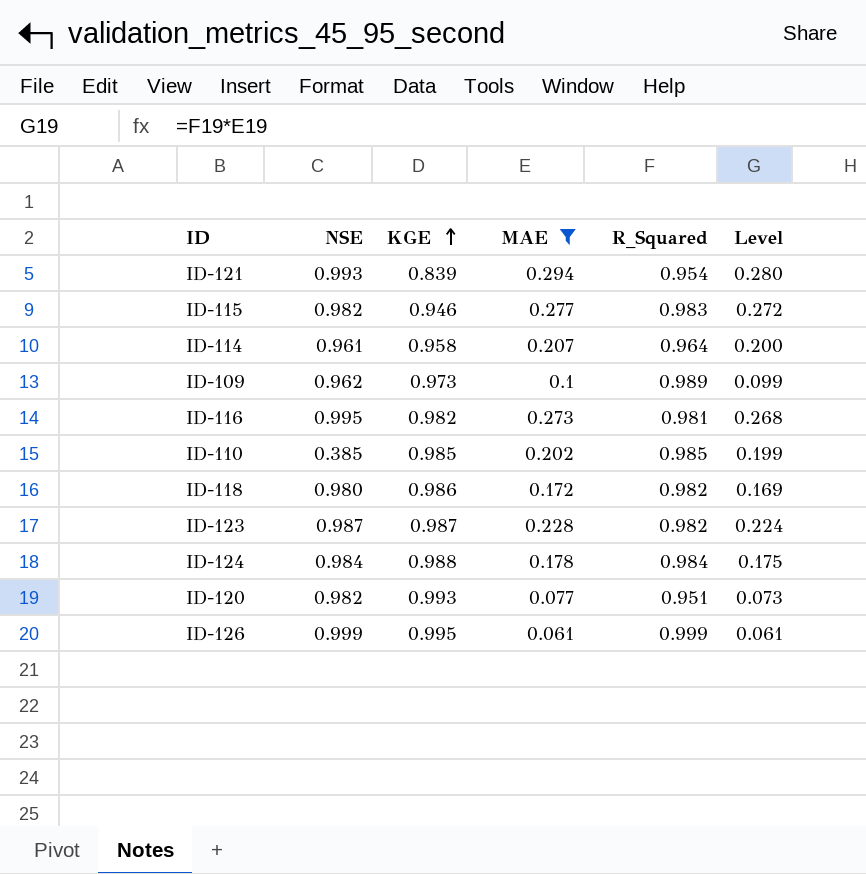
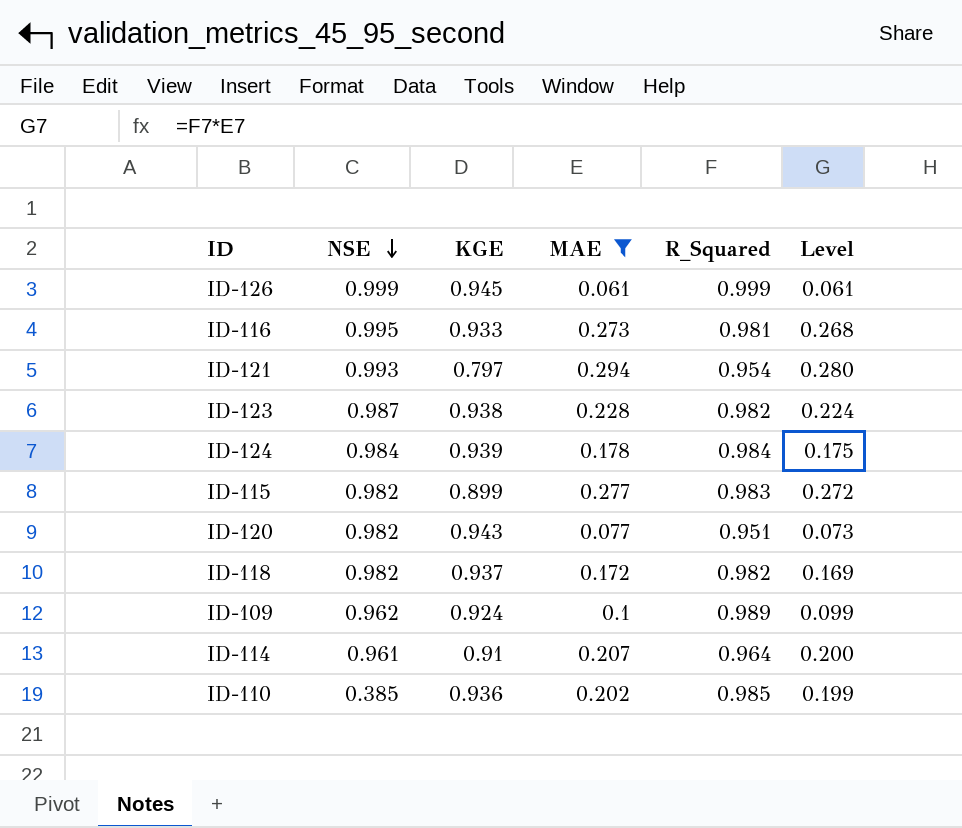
row order: KGE ascending -> NSE descending
ID-126 | KGE: 0.995 -> 0.945
ID-116 | KGE: 0.982 -> 0.933
ID-121 | KGE: 0.839 -> 0.797
ID-123 | KGE: 0.987 -> 0.938
ID-124 | KGE: 0.988 -> 0.939
ID-115 | KGE: 0.946 -> 0.899
ID-120 | KGE: 0.993 -> 0.943
ID-118 | NSE: 0.980 -> 0.982
ID-118 | KGE: 0.986 -> 0.937
ID-109 | KGE: 0.973 -> 0.924
ID-114 | KGE: 0.958 -> 0.91
ID-110 | KGE: 0.985 -> 0.936

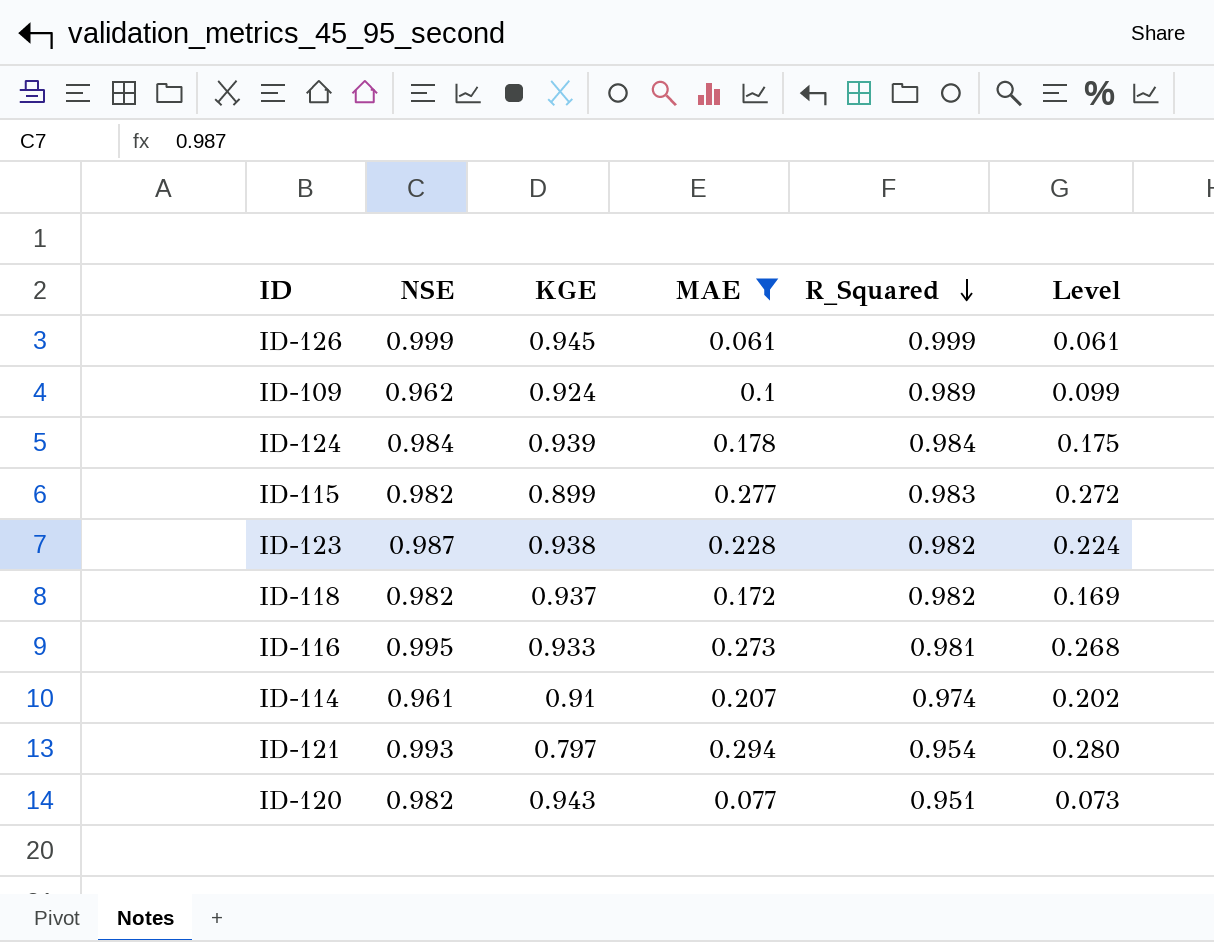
row order: NSE descending -> R_Squared descending
row ID-110: 0.385 | 0.936 | 0.202 | 0.985 | 0.199 -> none
ID-114 | R_Squared: 0.964 -> 0.974
ID-114 | Level: 0.200 -> 0.202

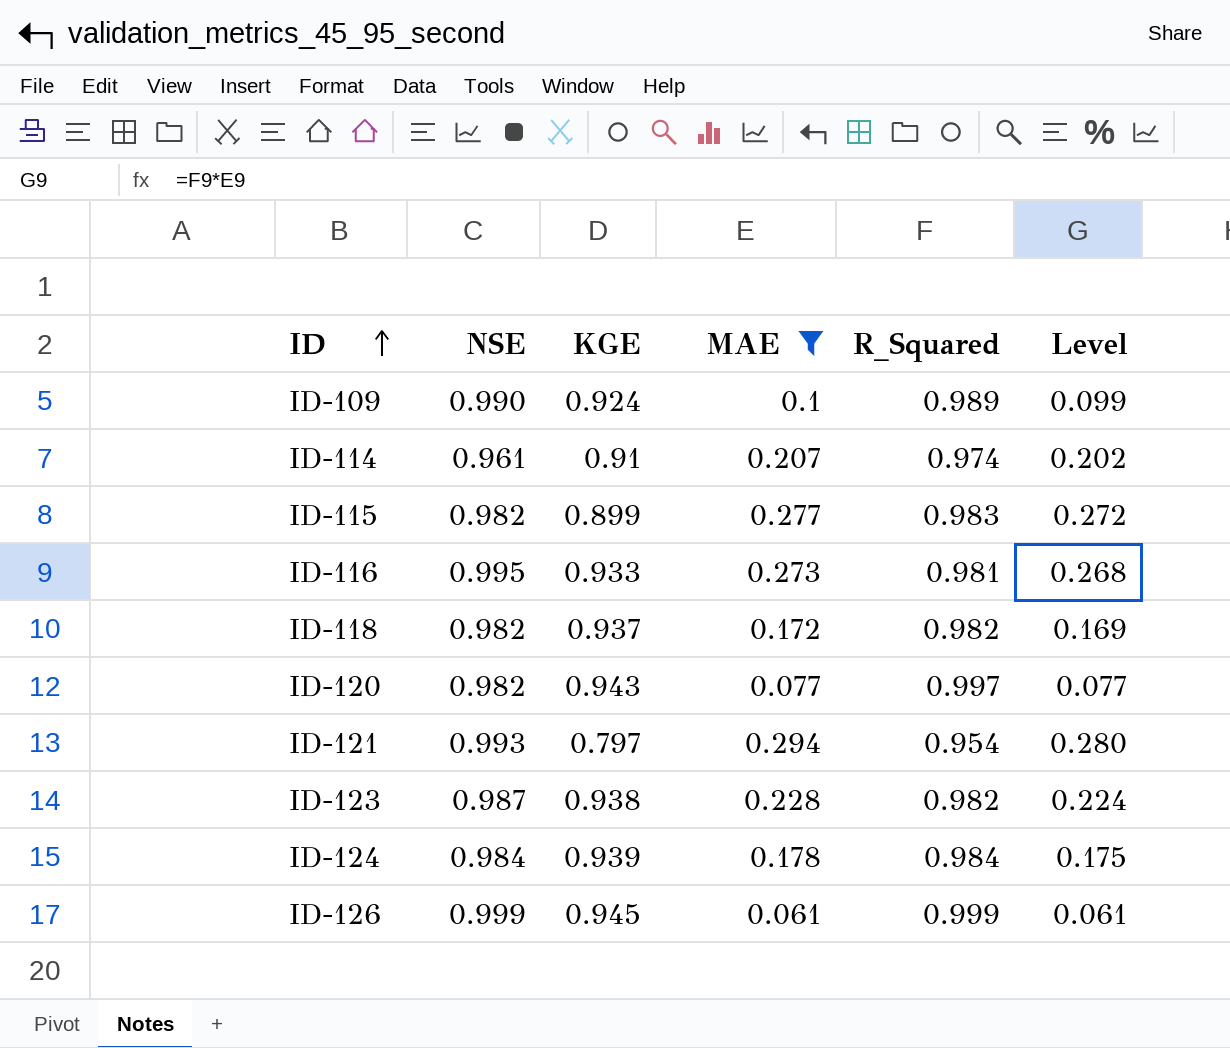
row order: R_Squared descending -> ID ascending
ID-109 | NSE: 0.962 -> 0.990
ID-120 | R_Squared: 0.951 -> 0.997
ID-120 | Level: 0.073 -> 0.077

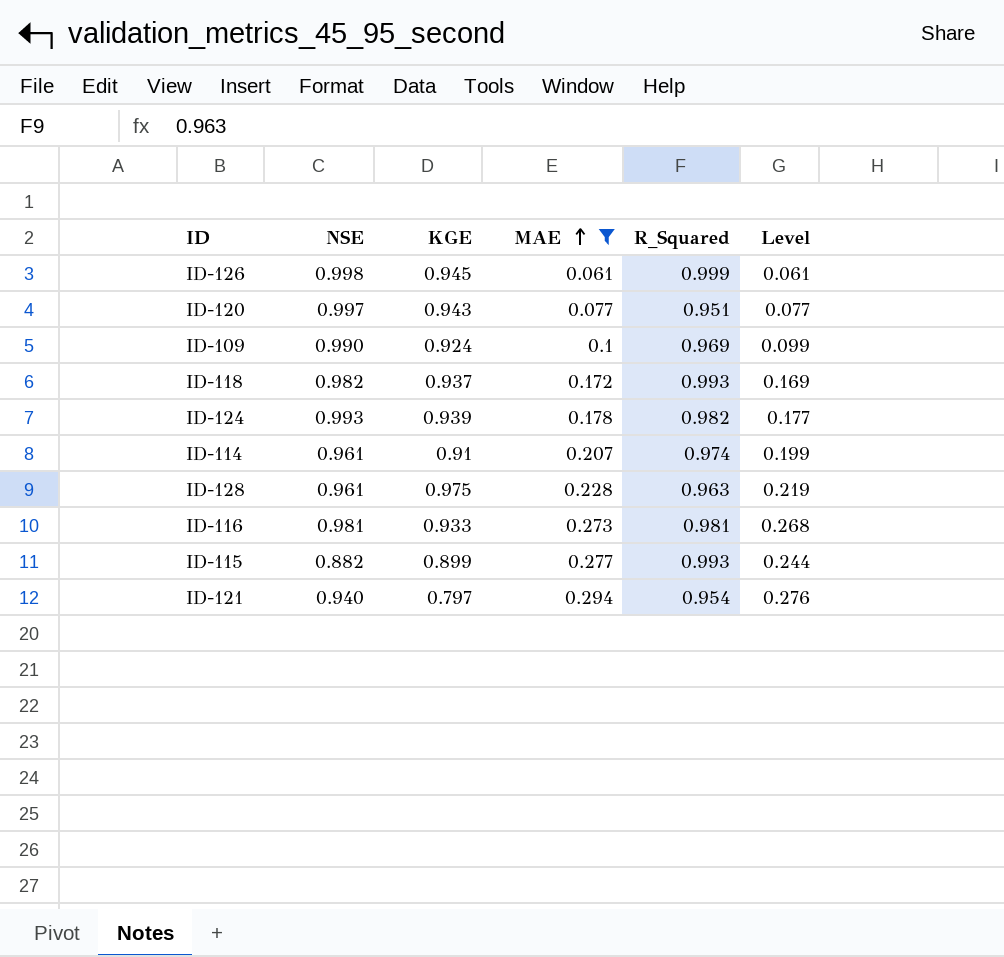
row order: ID ascending -> MAE ascending
column Level | formula: [MAE] * [R_Squared] -> [NSE] * [MAE]
row ID-123: 0.987 | 0.938 | 0.228 | 0.982 | 0.224 -> none
ID-126 | NSE: 0.999 -> 0.998
ID-120 | NSE: 0.982 -> 0.997
ID-120 | R_Squared: 0.997 -> 0.951
ID-109 | R_Squared: 0.989 -> 0.969
ID-118 | R_Squared: 0.982 -> 0.993
ID-124 | NSE: 0.984 -> 0.993
ID-124 | R_Squared: 0.984 -> 0.982
row ID-128: none -> 0.961 | 0.975 | 0.228 | 0.963 | 0.219
ID-116 | NSE: 0.995 -> 0.981
ID-115 | NSE: 0.982 -> 0.882
ID-115 | R_Squared: 0.983 -> 0.993
ID-121 | NSE: 0.993 -> 0.940

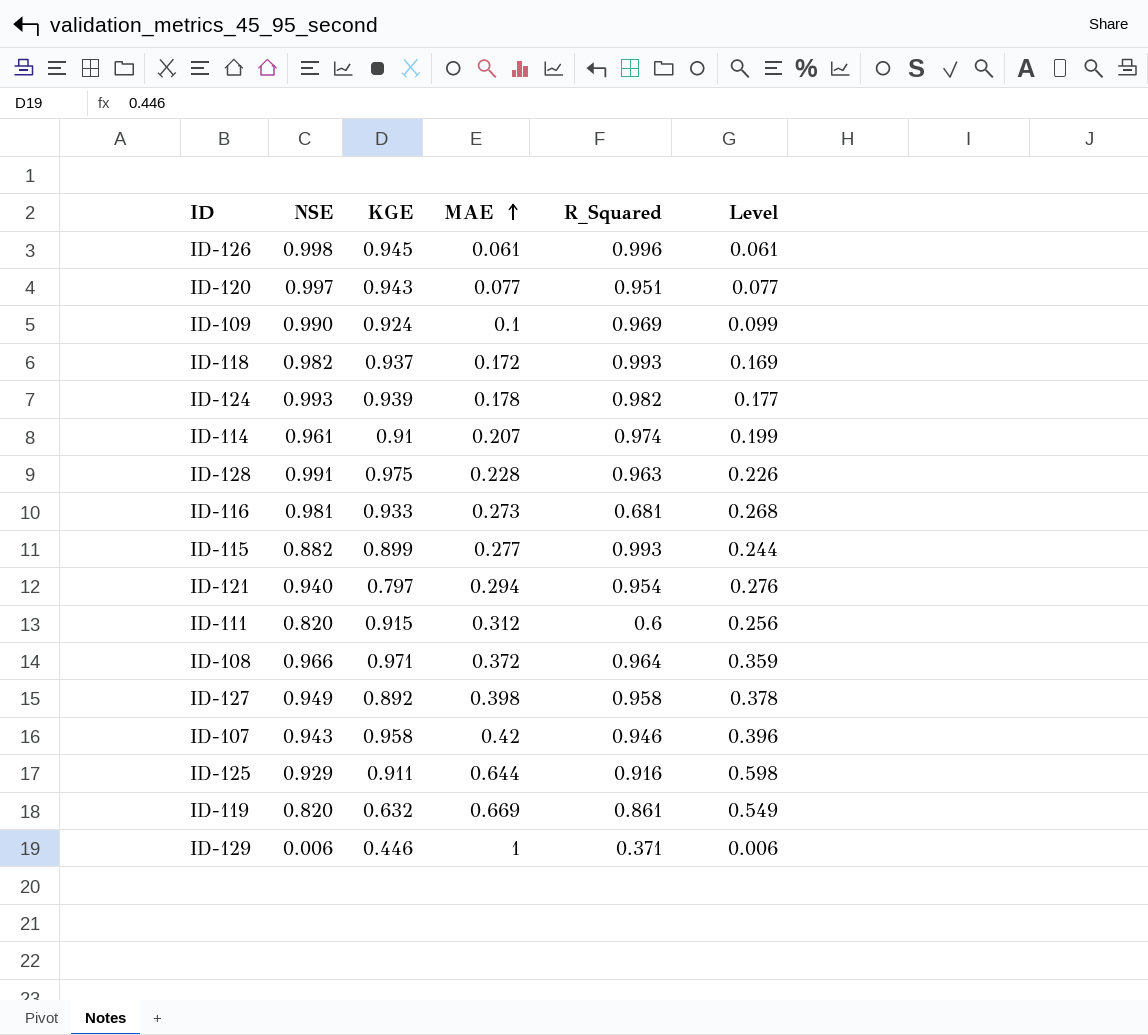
filter: MAE <= 0.294 -> none
ID-126 | R_Squared: 0.999 -> 0.996
ID-128 | NSE: 0.961 -> 0.991
ID-128 | Level: 0.219 -> 0.226
ID-116 | R_Squared: 0.981 -> 0.681

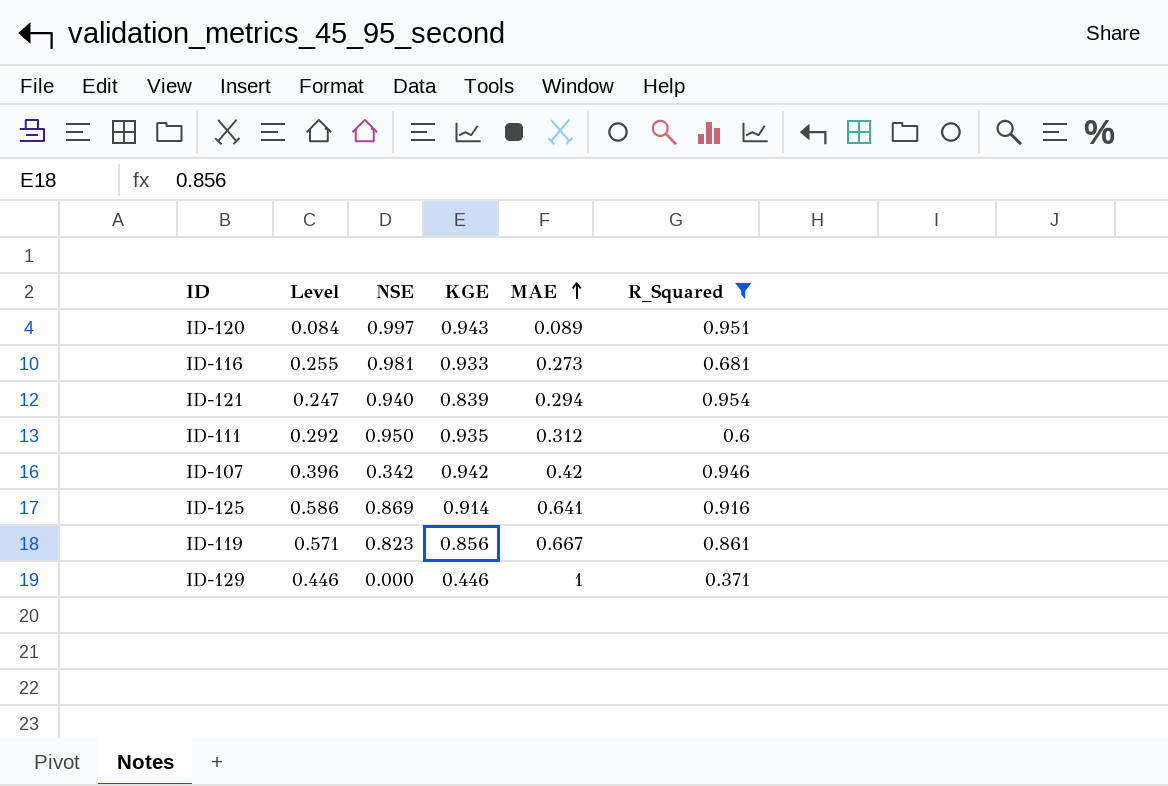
filter: none -> R_Squared <= 0.954
column Level | formula: [NSE] * [MAE] -> [KGE] * [MAE]
column Level | position: 6 -> 2
ID-120 | MAE: 0.077 -> 0.089
ID-121 | KGE: 0.797 -> 0.839
ID-111 | NSE: 0.820 -> 0.950
ID-111 | KGE: 0.915 -> 0.935
ID-107 | NSE: 0.943 -> 0.342
ID-107 | KGE: 0.958 -> 0.942
ID-125 | NSE: 0.929 -> 0.869
ID-125 | KGE: 0.911 -> 0.914
ID-125 | MAE: 0.644 -> 0.641
ID-119 | NSE: 0.820 -> 0.823
ID-119 | KGE: 0.632 -> 0.856
ID-119 | MAE: 0.669 -> 0.667
ID-129 | NSE: 0.006 -> 0.000

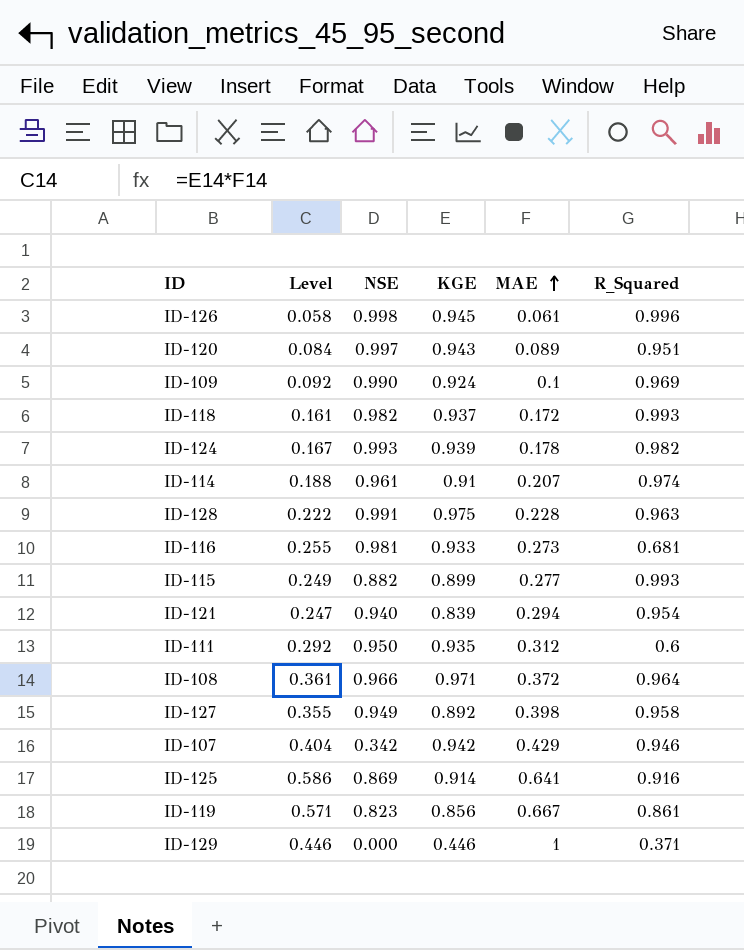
filter: R_Squared <= 0.954 -> none
ID-107 | Level: 0.396 -> 0.404
ID-107 | MAE: 0.42 -> 0.429

